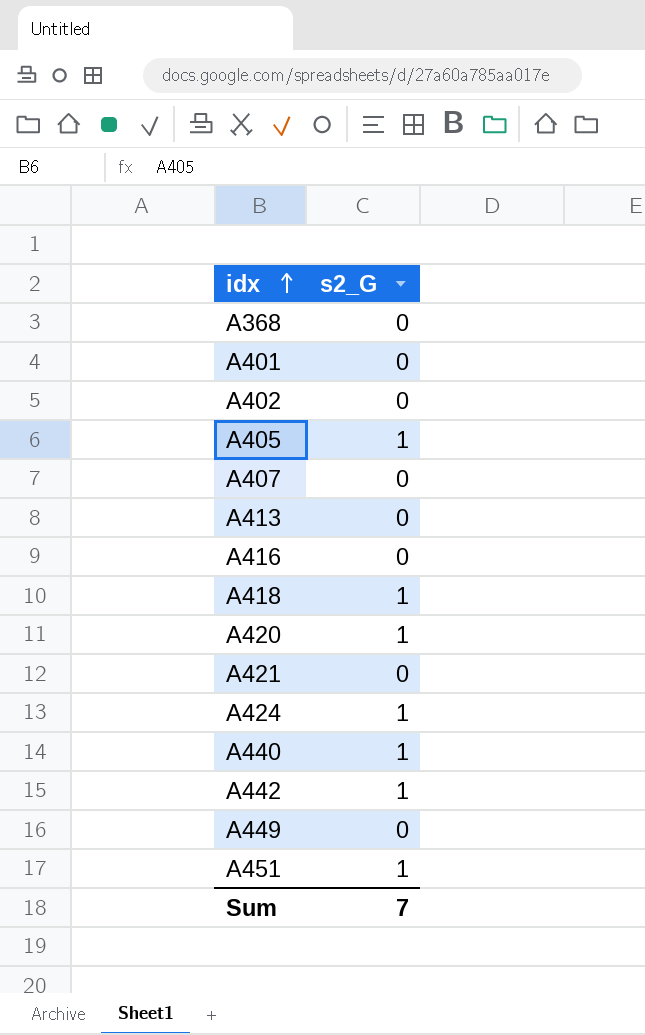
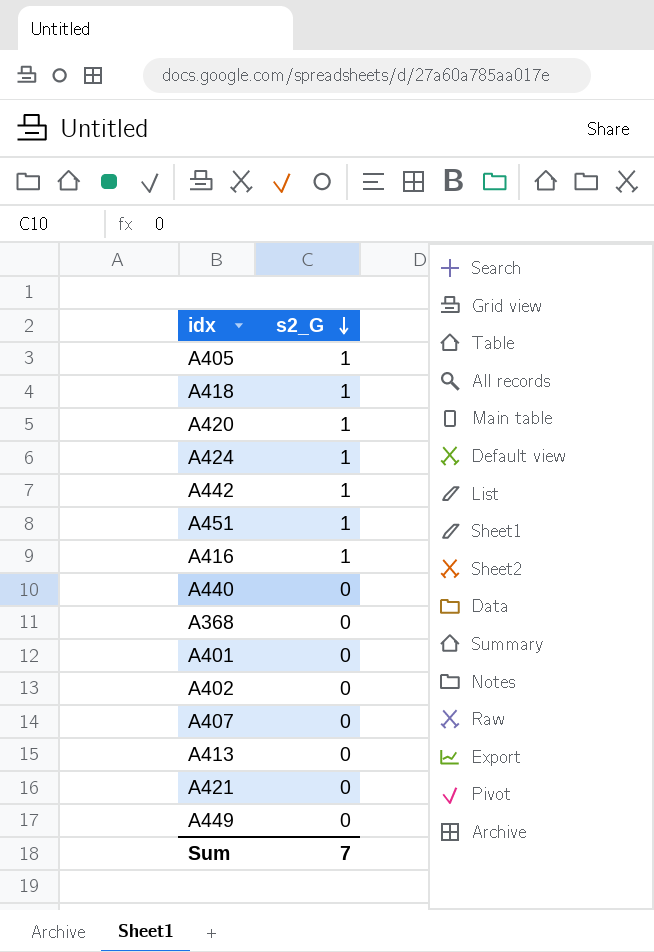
row order: idx ascending -> s2_G descending
A416 | s2_G: 0 -> 1
A440 | s2_G: 1 -> 0

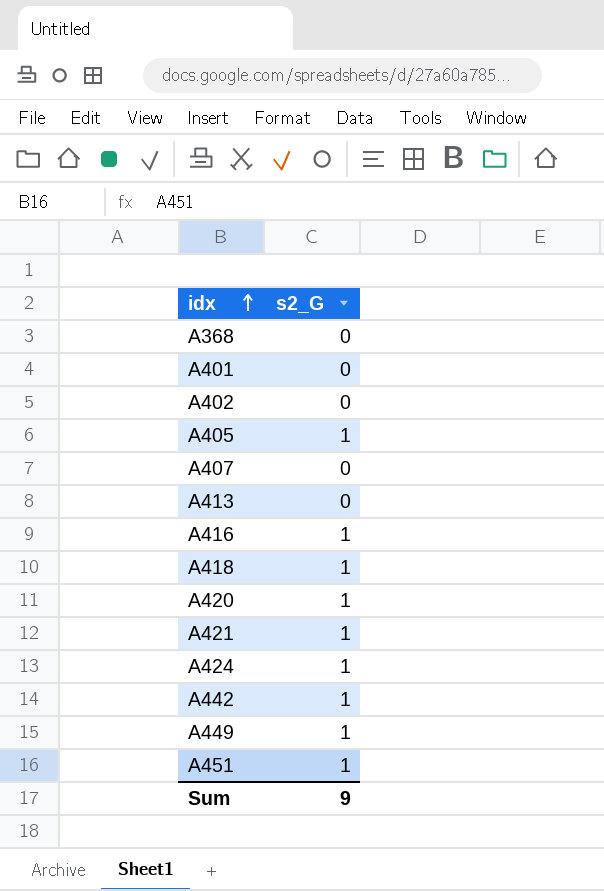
row order: s2_G descending -> idx ascending
row A440: 0 -> none
A421 | s2_G: 0 -> 1
A449 | s2_G: 0 -> 1
Sum | s2_G: 7 -> 9

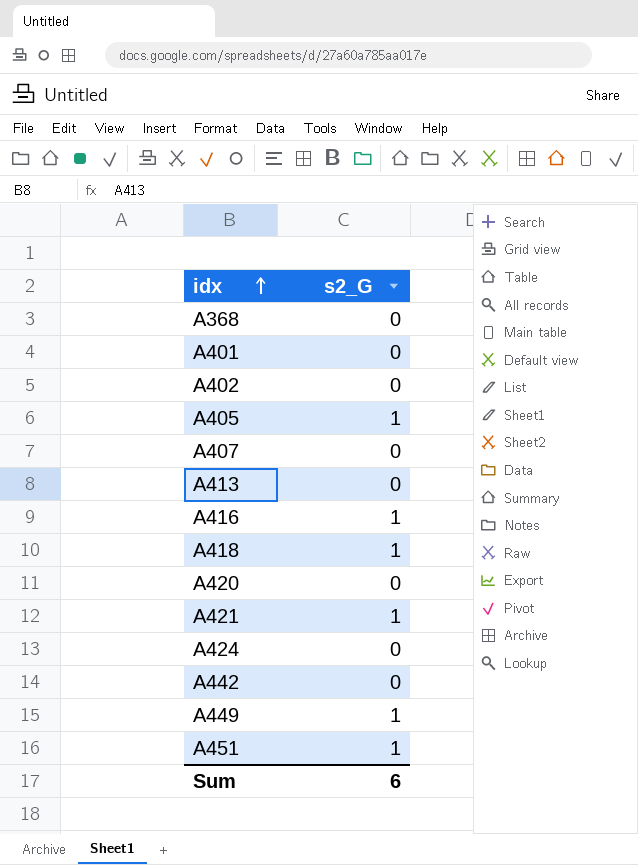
A420 | s2_G: 1 -> 0
A424 | s2_G: 1 -> 0
A442 | s2_G: 1 -> 0
Sum | s2_G: 9 -> 6

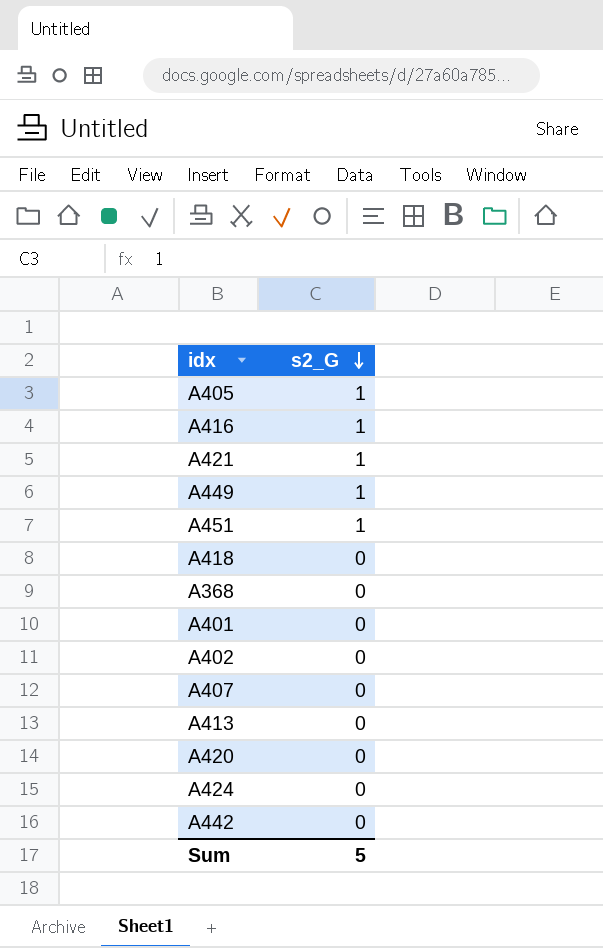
row order: idx ascending -> s2_G descending
A418 | s2_G: 1 -> 0
Sum | s2_G: 6 -> 5

